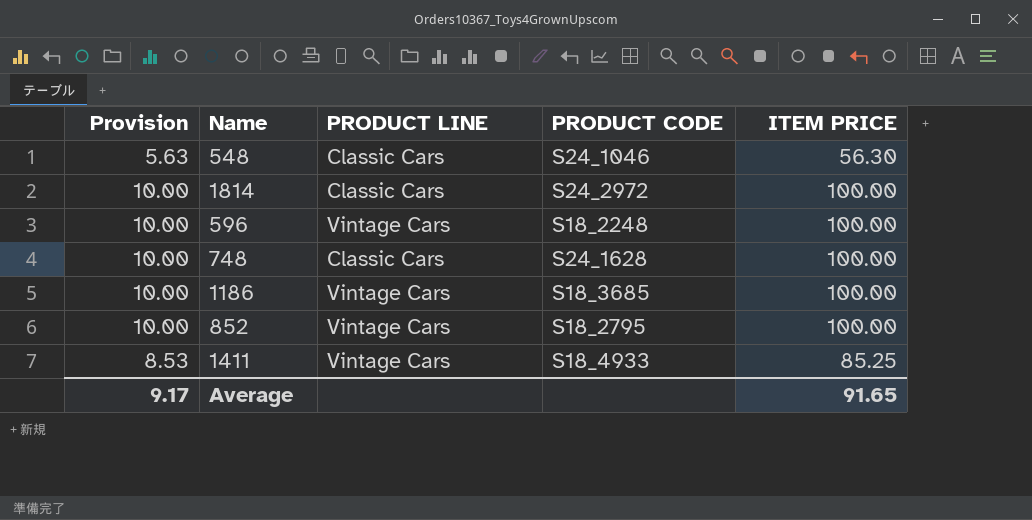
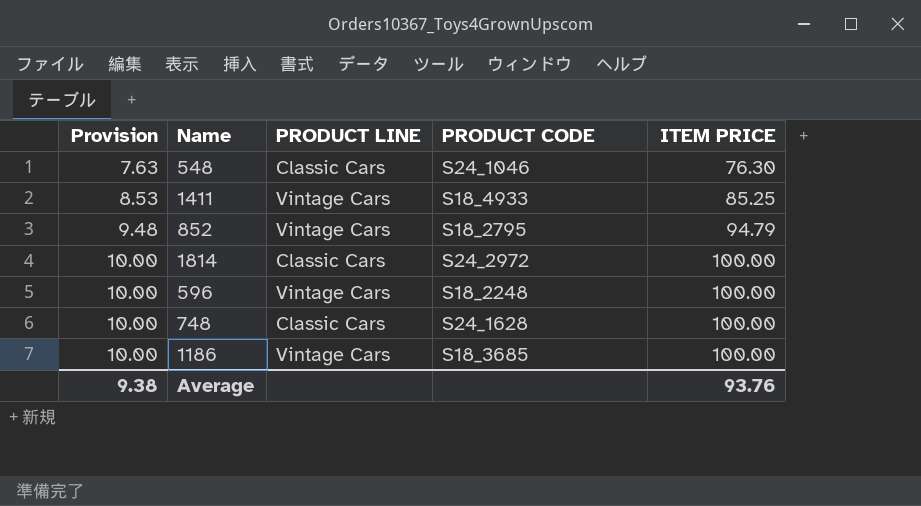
row order: none -> Provision ascending
548 | Provision: 5.63 -> 7.63
548 | ITEM PRICE: 56.30 -> 76.30
852 | Provision: 10.00 -> 9.48
852 | ITEM PRICE: 100.00 -> 94.79
Average | Provision: 9.17 -> 9.38
Average | ITEM PRICE: 91.65 -> 93.76

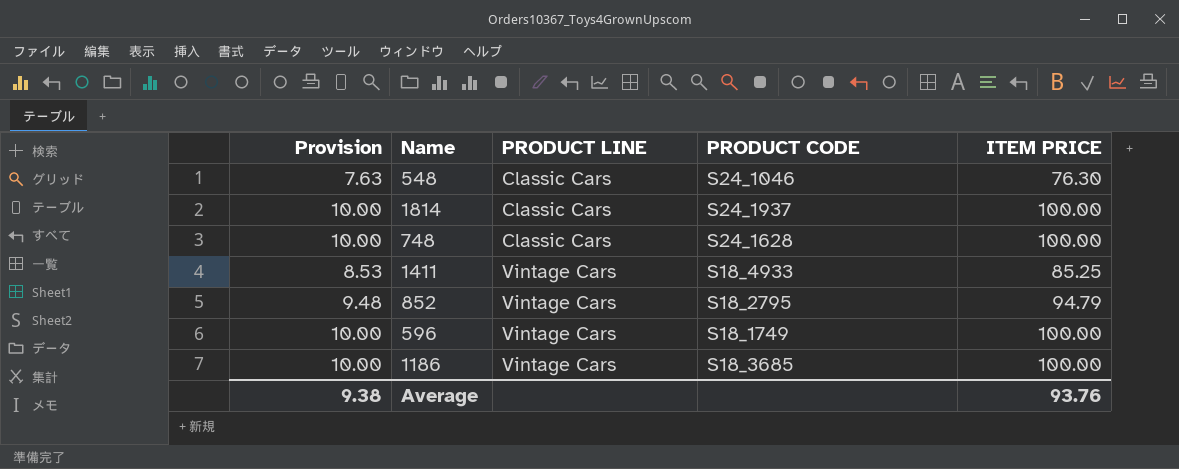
row order: Provision ascending -> PRODUCT LINE ascending
1814 | PRODUCT CODE: S24_2972 -> S24_1937
596 | PRODUCT CODE: S18_2248 -> S18_1749

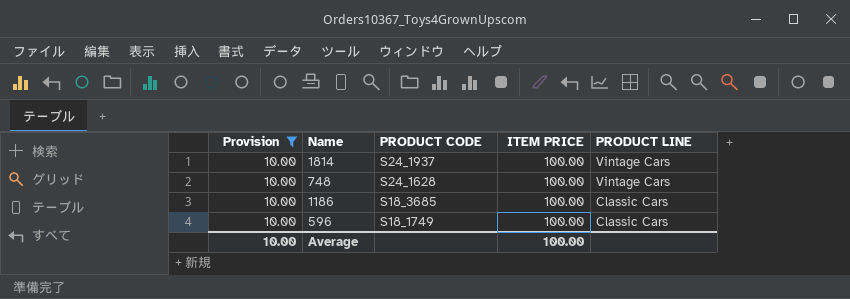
filter: none -> Provision = 10.00
row order: PRODUCT LINE ascending -> PRODUCT CODE descending
column PRODUCT LINE | position: 3 -> 5
1814 | PRODUCT LINE: Classic Cars -> Vintage Cars
748 | PRODUCT LINE: Classic Cars -> Vintage Cars
1186 | PRODUCT LINE: Vintage Cars -> Classic Cars
596 | PRODUCT LINE: Vintage Cars -> Classic Cars
Average | Provision: 9.38 -> 10.00
Average | ITEM PRICE: 93.76 -> 100.00

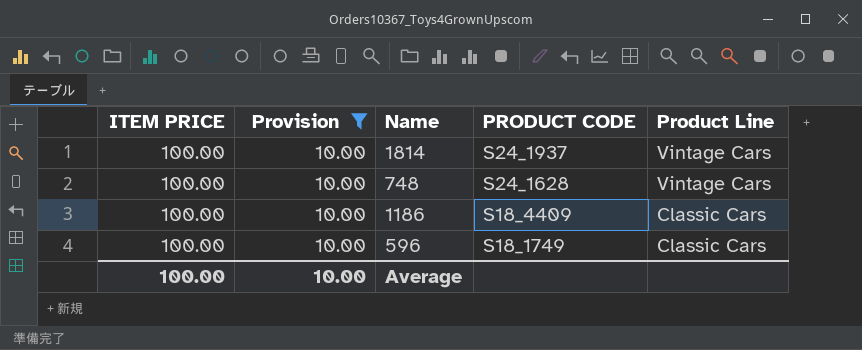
column ITEM PRICE | position: 4 -> 1
column name: PRODUCT LINE -> Product Line
1186 | PRODUCT CODE: S18_3685 -> S18_4409

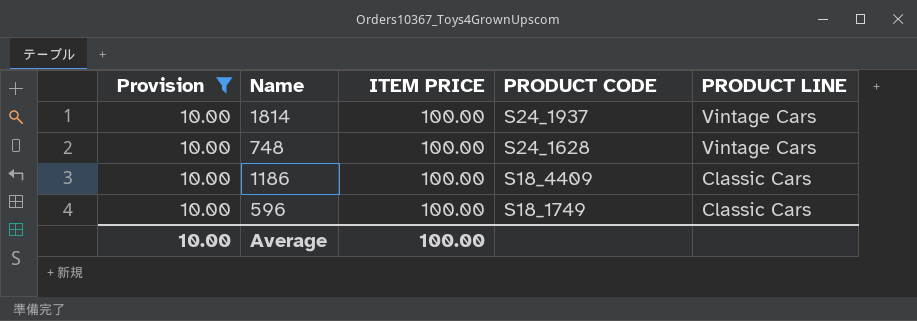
column ITEM PRICE | position: 1 -> 3
column name: Product Line -> PRODUCT LINE

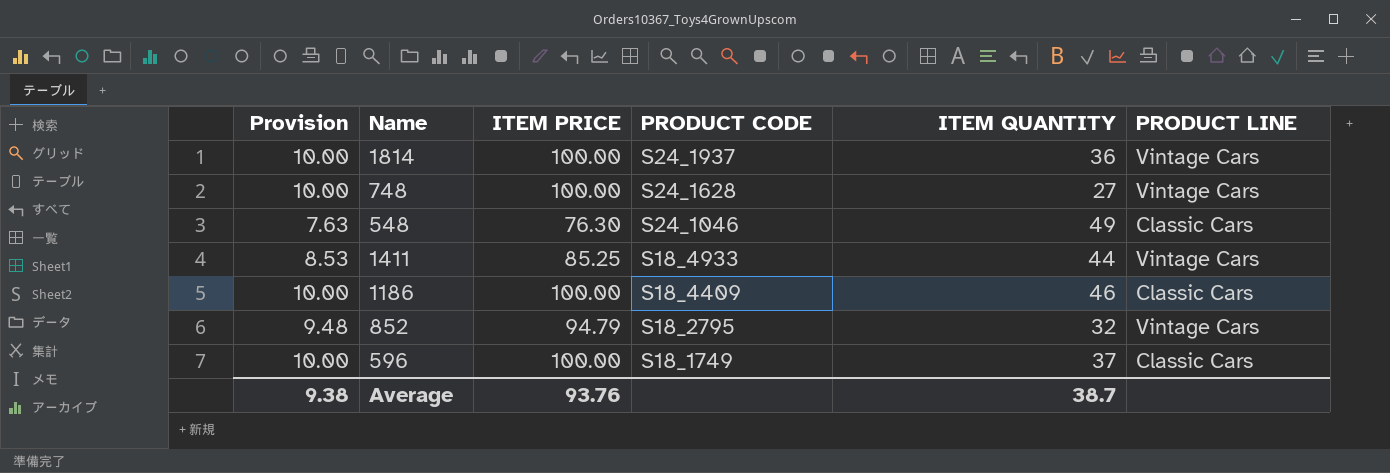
filter: Provision = 10.00 -> none
column ITEM QUANTITY | position: none -> 5
Average | Provision: 10.00 -> 9.38
Average | ITEM PRICE: 100.00 -> 93.76

